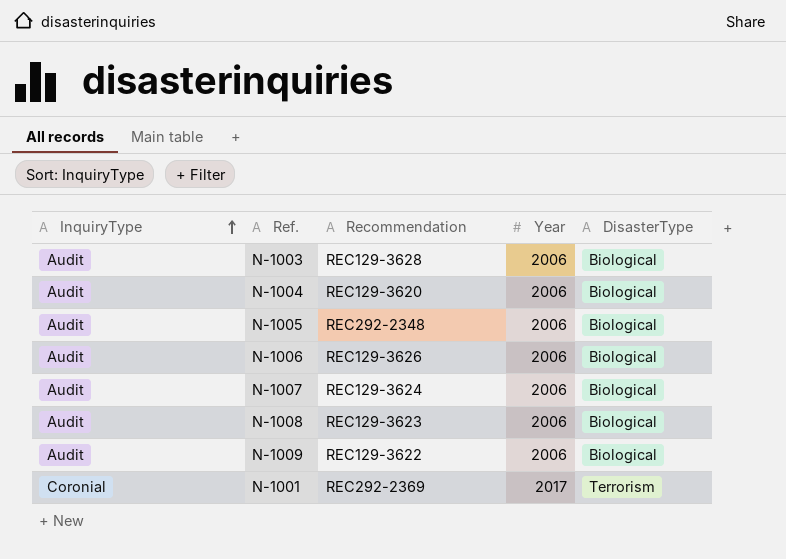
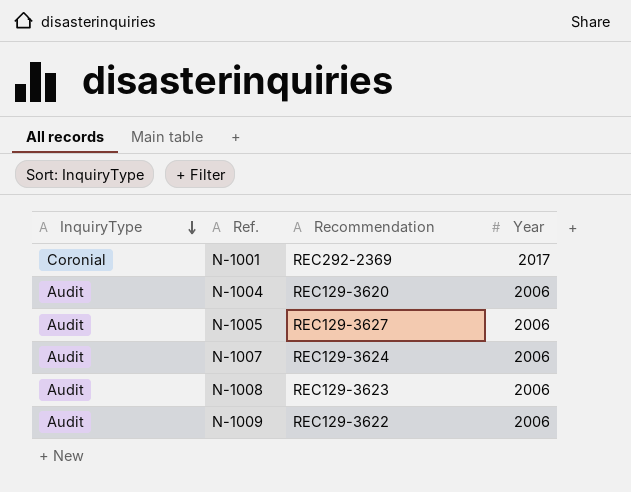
row order: InquiryType ascending -> InquiryType descending
column DisasterType | position: 5 -> none
row N-1003: Audit | REC129-3628 | 2006 | Biological -> none
row N-1006: Audit | REC129-3626 | 2006 | Biological -> none
N-1005 | Recommendation: REC292-2348 -> REC129-3627

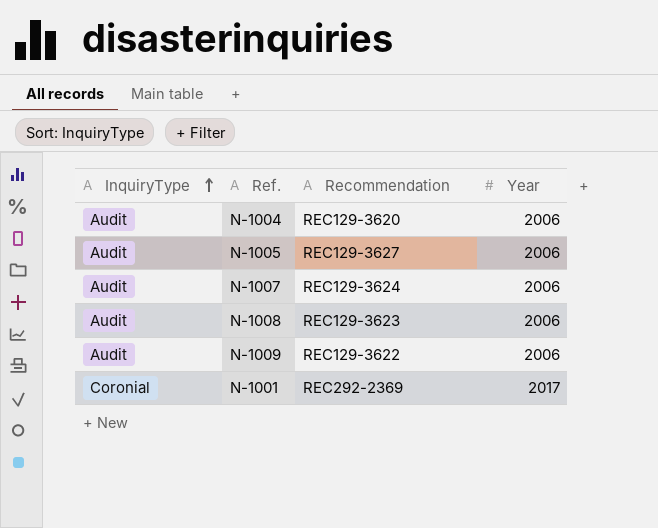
row order: InquiryType descending -> InquiryType ascending

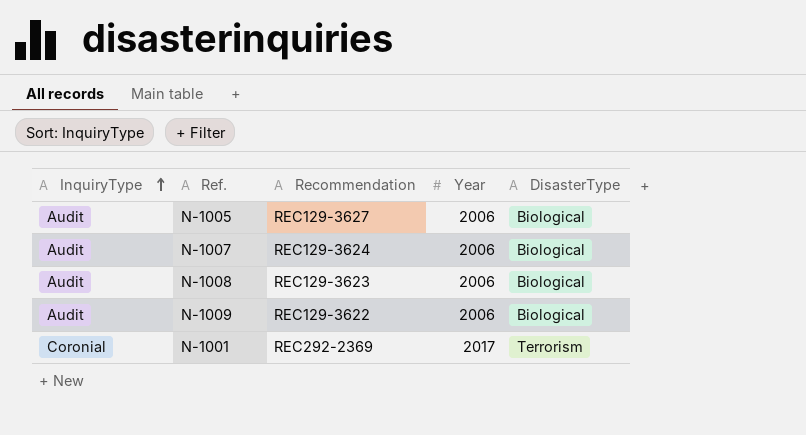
column DisasterType | position: none -> 5
row N-1004: Audit | REC129-3620 | 2006 -> none

